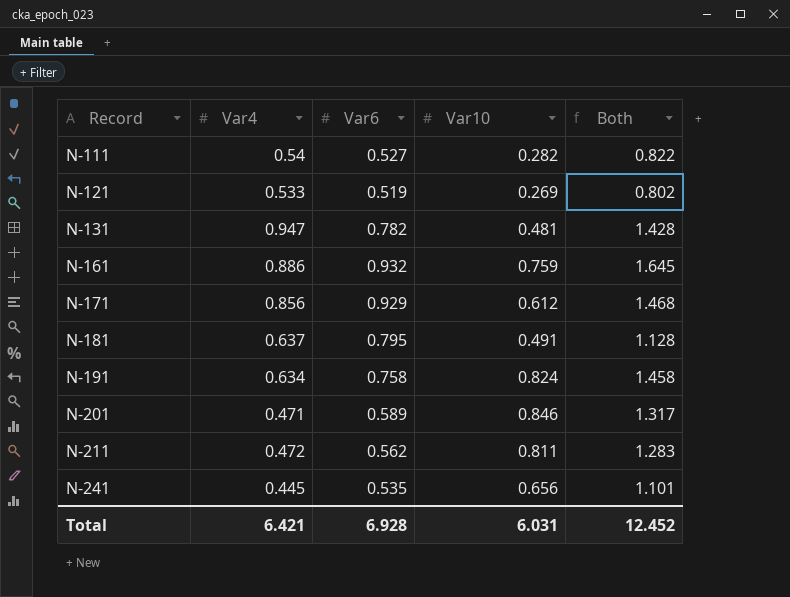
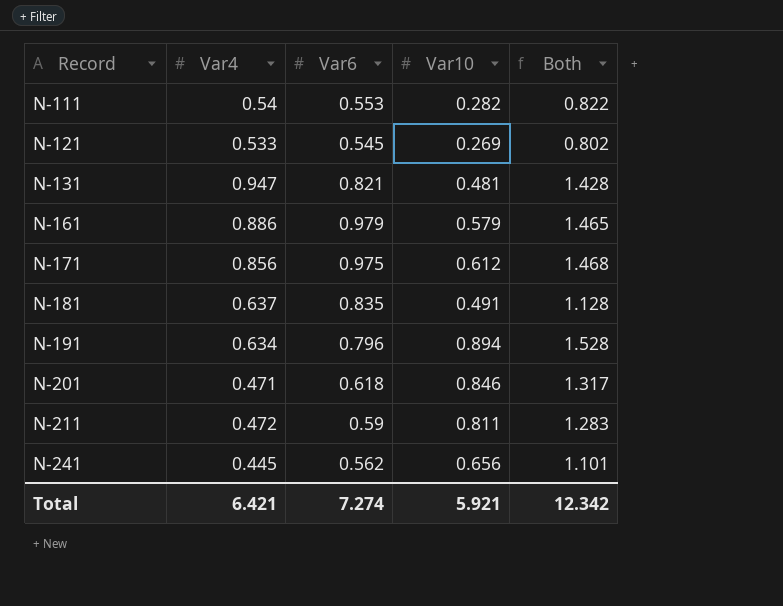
N-111 | Var6: 0.527 -> 0.553
N-121 | Var6: 0.519 -> 0.545
N-131 | Var6: 0.782 -> 0.821
N-161 | Var6: 0.932 -> 0.979
N-161 | Var10: 0.759 -> 0.579
N-161 | Both: 1.645 -> 1.465
N-171 | Var6: 0.929 -> 0.975
N-181 | Var6: 0.795 -> 0.835
N-191 | Var6: 0.758 -> 0.796
N-191 | Var10: 0.824 -> 0.894
N-191 | Both: 1.458 -> 1.528
N-201 | Var6: 0.589 -> 0.618
N-211 | Var6: 0.562 -> 0.59
N-241 | Var6: 0.535 -> 0.562
Total | Var6: 6.928 -> 7.274
Total | Var10: 6.031 -> 5.921
Total | Both: 12.452 -> 12.342

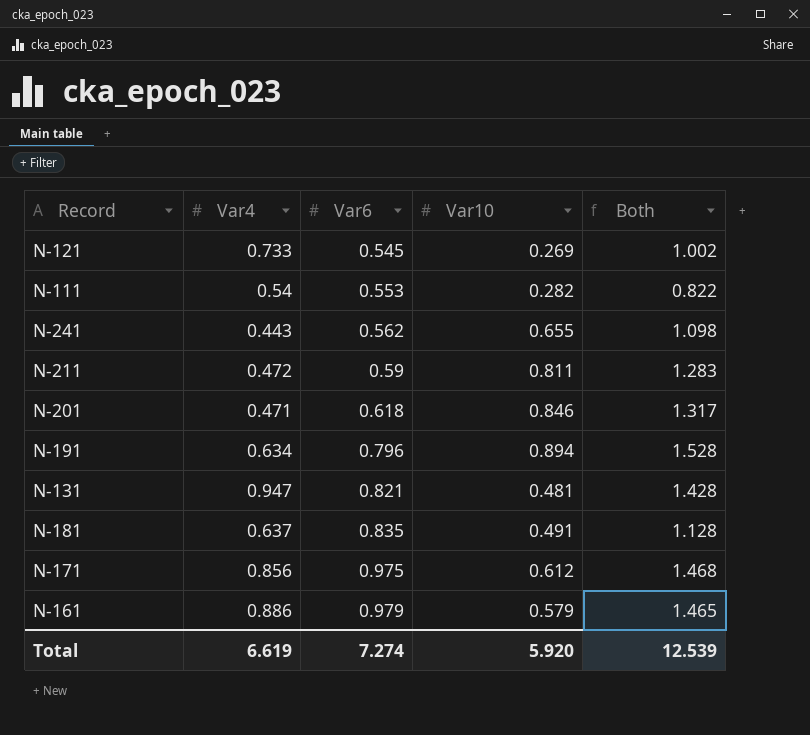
row order: Record ascending -> Var6 ascending
N-121 | Var4: 0.533 -> 0.733
N-121 | Both: 0.802 -> 1.002
N-241 | Var4: 0.445 -> 0.443
N-241 | Var10: 0.656 -> 0.655
N-241 | Both: 1.101 -> 1.098
Total | Var4: 6.421 -> 6.619
Total | Var10: 5.921 -> 5.920
Total | Both: 12.342 -> 12.539

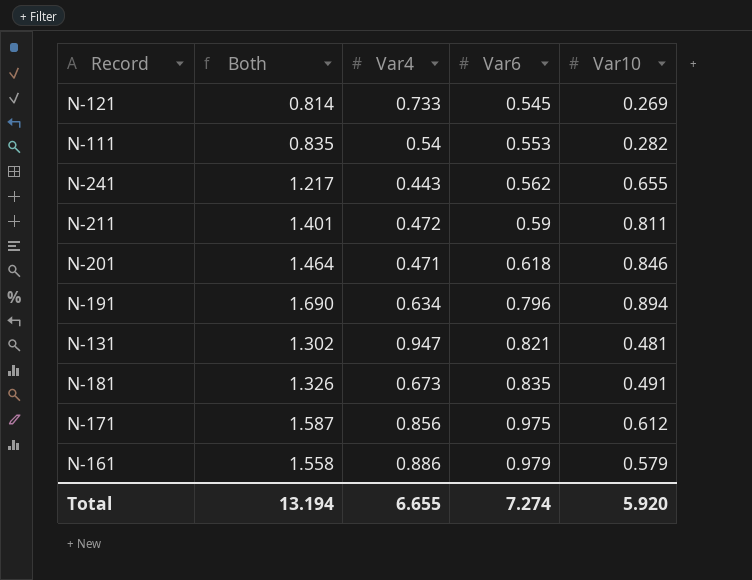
column Both | formula: [Var4] + [Var10] -> [Var6] + [Var10]
column Both | position: 5 -> 2
N-181 | Var4: 0.637 -> 0.673
Total | Both: 12.539 -> 13.194
Total | Var4: 6.619 -> 6.655

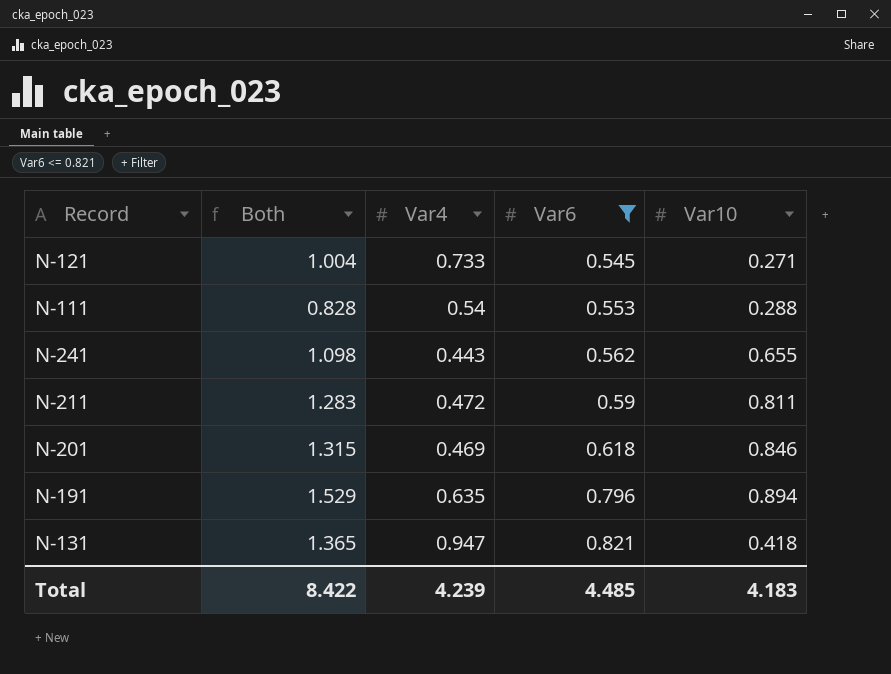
filter: none -> Var6 <= 0.821
column Both | formula: [Var6] + [Var10] -> [Var4] + [Var10]
N-121 | Var10: 0.269 -> 0.271
N-111 | Var10: 0.282 -> 0.288
N-201 | Var4: 0.471 -> 0.469
N-191 | Var4: 0.634 -> 0.635
N-131 | Var10: 0.481 -> 0.418
Total | Both: 13.194 -> 8.422
Total | Var4: 6.655 -> 4.239
Total | Var6: 7.274 -> 4.485
Total | Var10: 5.920 -> 4.183

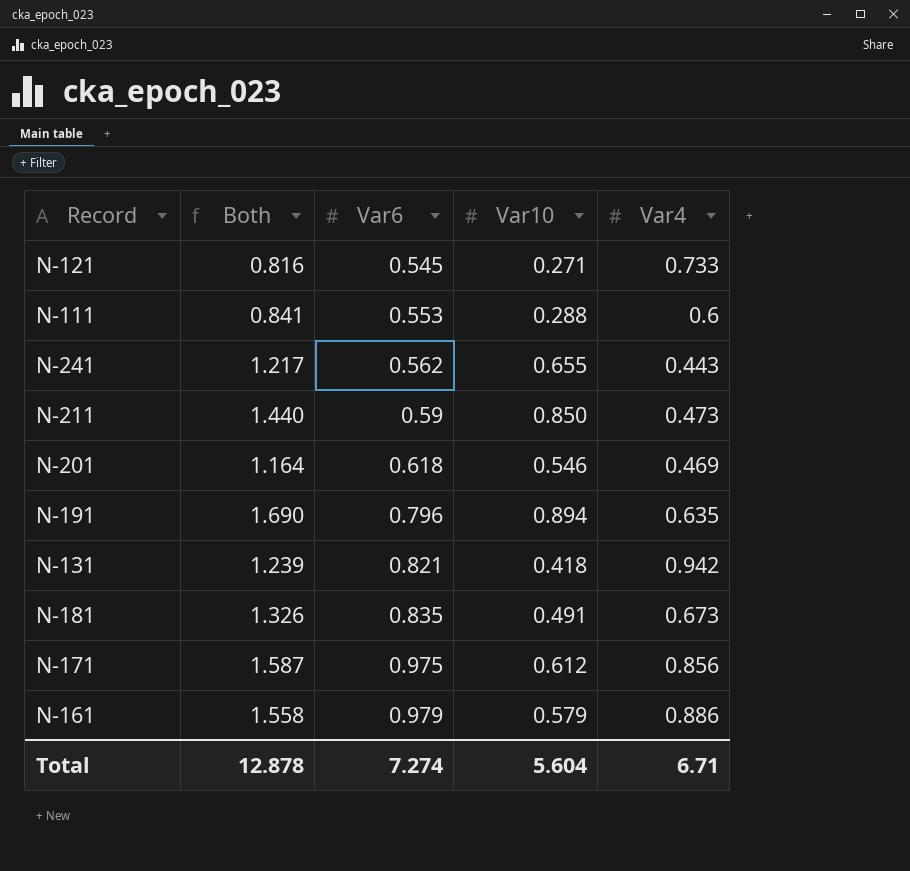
filter: Var6 <= 0.821 -> none
column Both | formula: [Var4] + [Var10] -> [Var6] + [Var10]
column Var4 | position: 3 -> 5
N-111 | Var4: 0.54 -> 0.6
N-211 | Var10: 0.811 -> 0.850
N-211 | Var4: 0.472 -> 0.473
N-201 | Var10: 0.846 -> 0.546
N-131 | Var4: 0.947 -> 0.942
Total | Both: 8.422 -> 12.878
Total | Var6: 4.485 -> 7.274
Total | Var10: 4.183 -> 5.604
Total | Var4: 4.239 -> 6.71

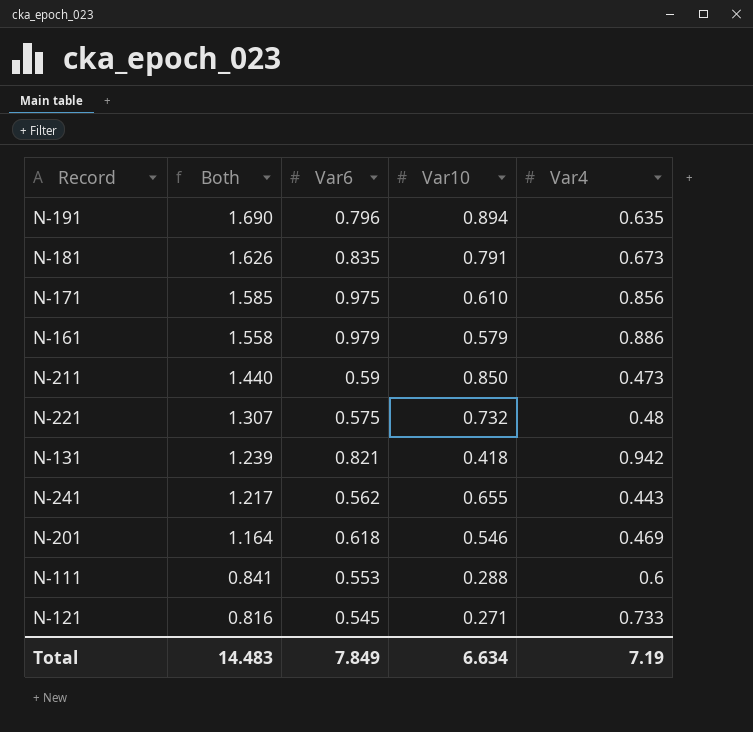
row order: Var6 ascending -> Both descending
N-181 | Both: 1.326 -> 1.626
N-181 | Var10: 0.491 -> 0.791
N-171 | Both: 1.587 -> 1.585
N-171 | Var10: 0.612 -> 0.610
row N-221: none -> 1.307 | 0.575 | 0.732 | 0.48
Total | Both: 12.878 -> 14.483
Total | Var6: 7.274 -> 7.849
Total | Var10: 5.604 -> 6.634
Total | Var4: 6.71 -> 7.19

